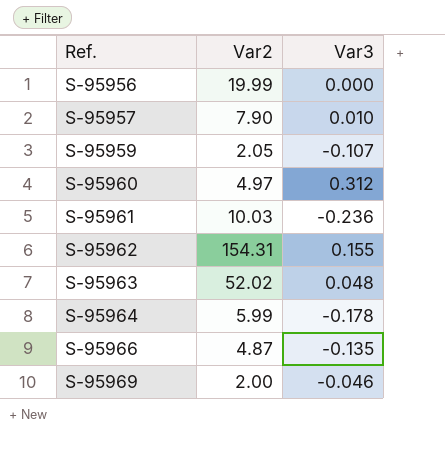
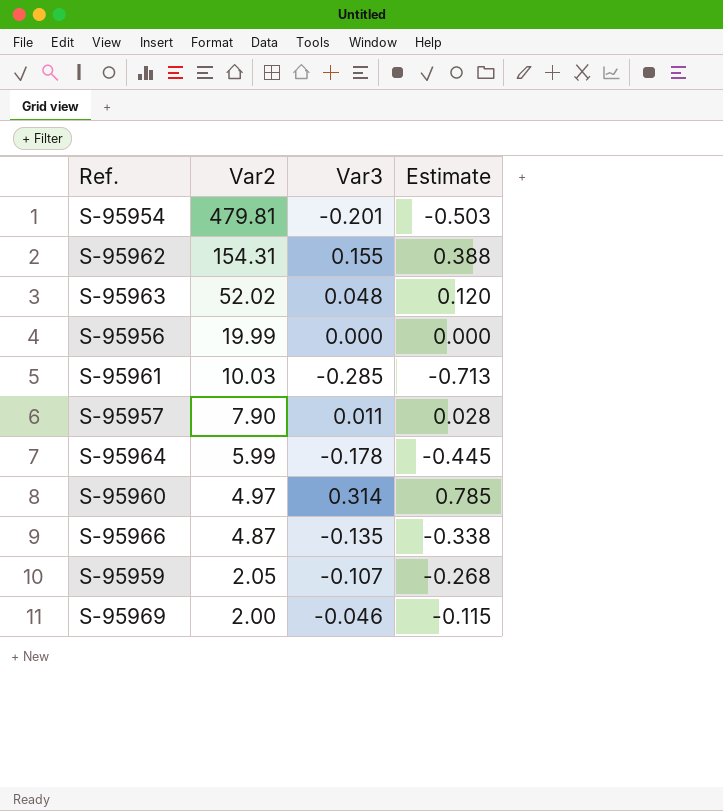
row order: Ref. ascending -> Var2 descending
column Estimate | formula: none -> [Var3] * 2.5
row S-95954: none -> 479.81 | -0.201 | -0.503
S-95961 | Var3: -0.236 -> -0.285
S-95957 | Var3: 0.010 -> 0.011
S-95960 | Var3: 0.312 -> 0.314

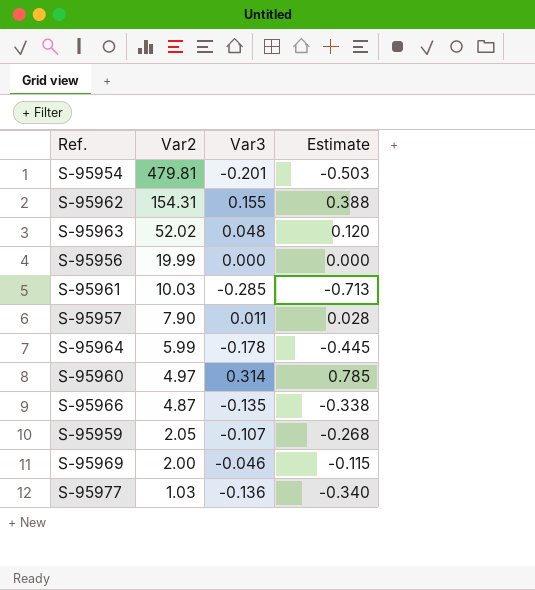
row S-95977: none -> 1.03 | -0.136 | -0.340

